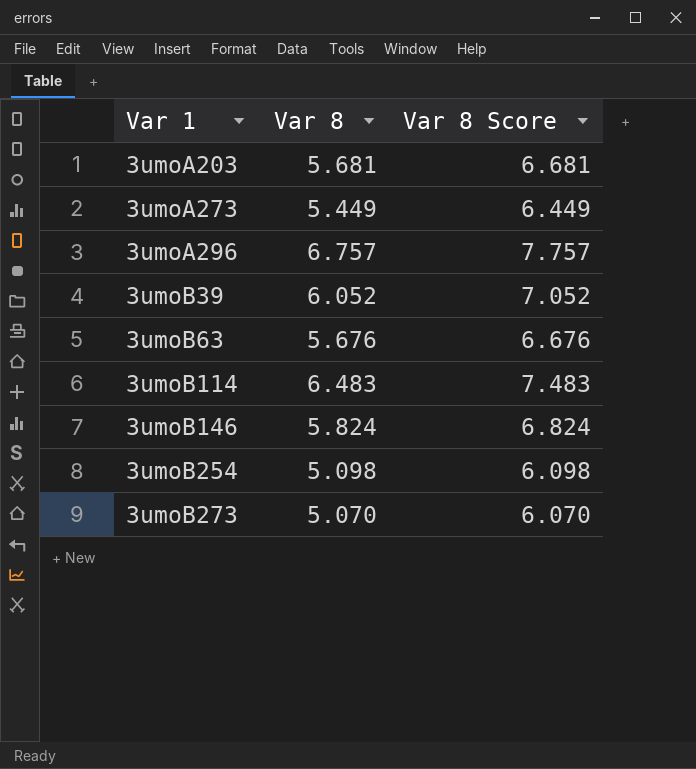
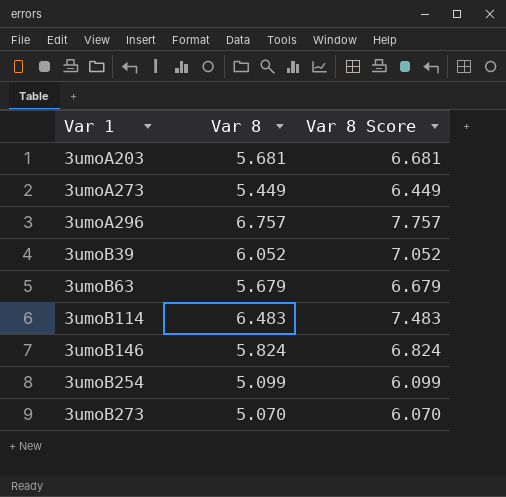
3umoB63 | Var 8: 5.676 -> 5.679
3umoB63 | Var 8 Score: 6.676 -> 6.679
3umoB254 | Var 8: 5.098 -> 5.099
3umoB254 | Var 8 Score: 6.098 -> 6.099

